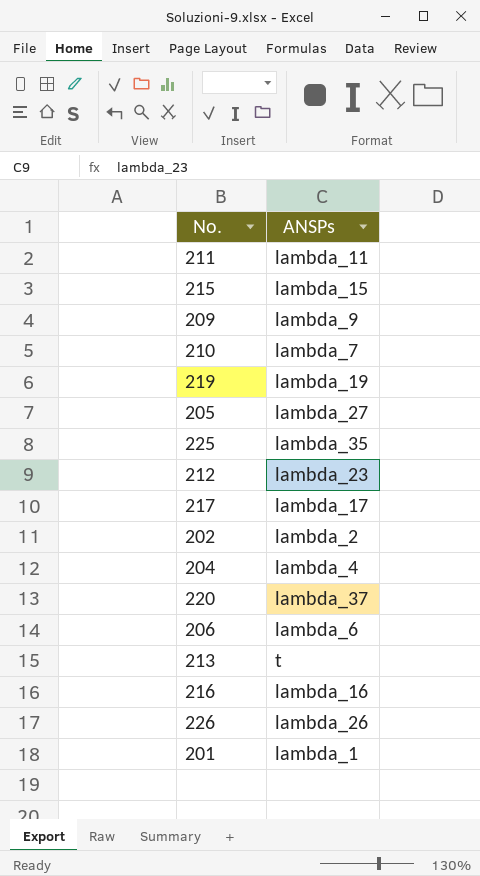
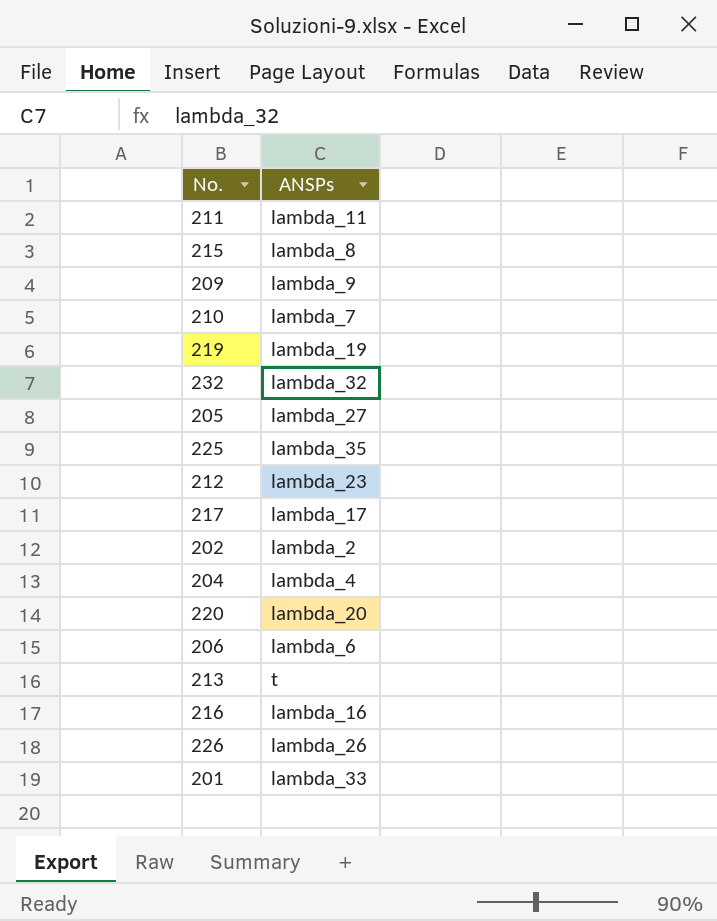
215 | ANSPs: lambda_15 -> lambda_8
row 232: none -> lambda_32
220 | ANSPs: lambda_37 -> lambda_20
201 | ANSPs: lambda_1 -> lambda_33

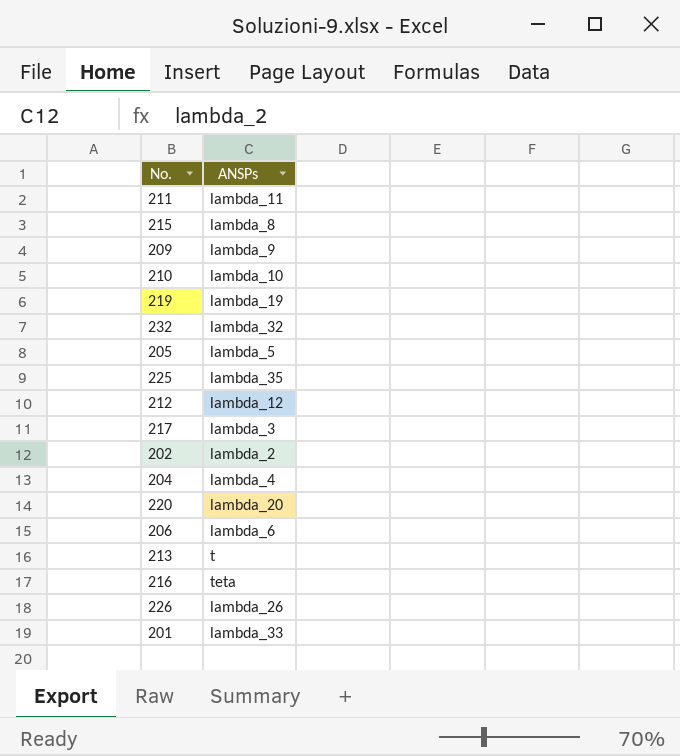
210 | ANSPs: lambda_7 -> lambda_10
205 | ANSPs: lambda_27 -> lambda_5
212 | ANSPs: lambda_23 -> lambda_12
217 | ANSPs: lambda_17 -> lambda_3
216 | ANSPs: lambda_16 -> teta

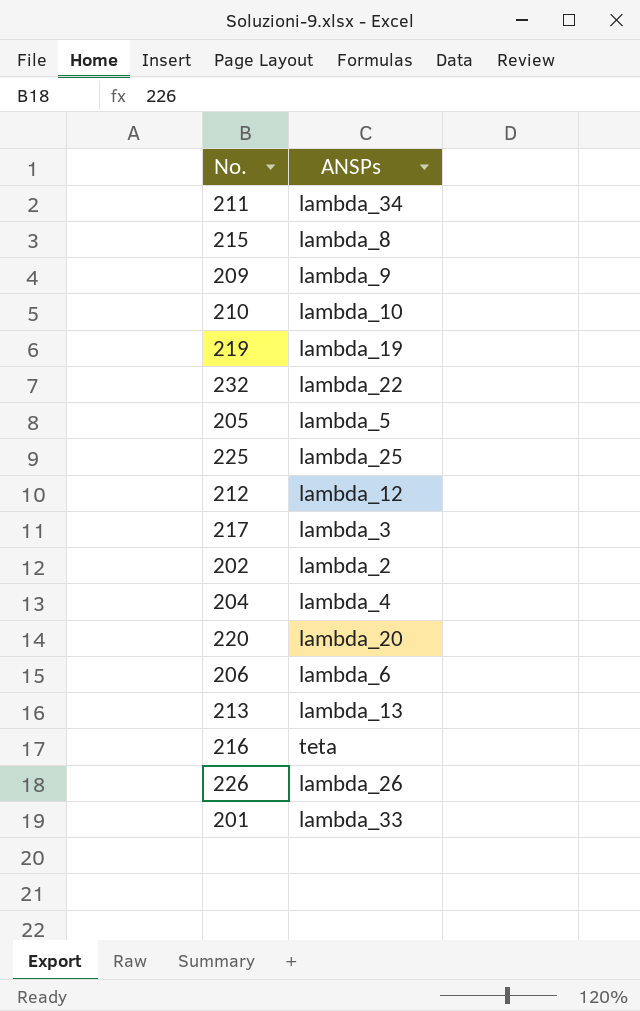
211 | ANSPs: lambda_11 -> lambda_34
232 | ANSPs: lambda_32 -> lambda_22
225 | ANSPs: lambda_35 -> lambda_25
213 | ANSPs: t -> lambda_13

